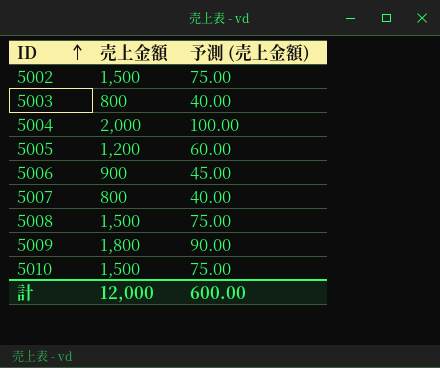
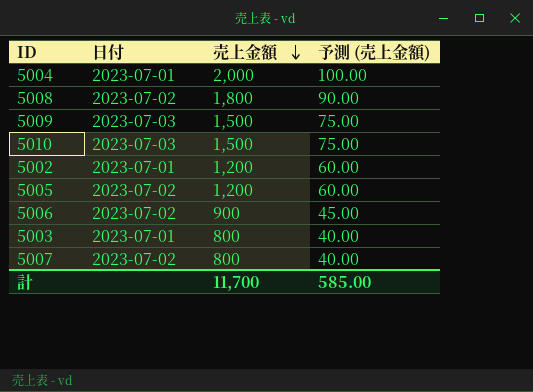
row order: ID ascending -> 売上金額 descending
column 日付 | position: none -> 2
5008 | 売上金額: 1,500 -> 1,800
5008 | 予測 (売上金額): 75.00 -> 90.00
5009 | 売上金額: 1,800 -> 1,500
5009 | 予測 (売上金額): 90.00 -> 75.00
5002 | 売上金額: 1,500 -> 1,200
5002 | 予測 (売上金額): 75.00 -> 60.00
計 | 売上金額: 12,000 -> 11,700
計 | 予測 (売上金額): 600.00 -> 585.00

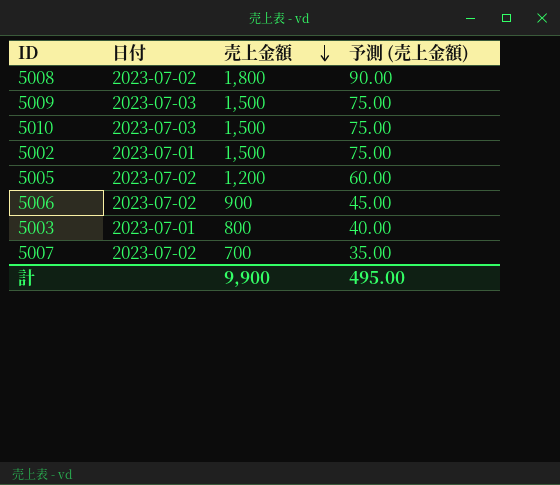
row 5004: 2023-07-01 | 2,000 | 100.00 -> none
5002 | 売上金額: 1,200 -> 1,500
5002 | 予測 (売上金額): 60.00 -> 75.00
5007 | 売上金額: 800 -> 700
5007 | 予測 (売上金額): 40.00 -> 35.00
計 | 売上金額: 11,700 -> 9,900
計 | 予測 (売上金額): 585.00 -> 495.00

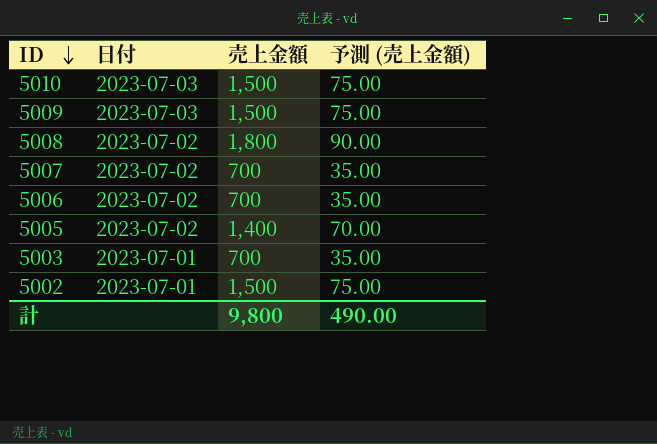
row order: 売上金額 descending -> ID descending
5006 | 売上金額: 900 -> 700
5006 | 予測 (売上金額): 45.00 -> 35.00
5005 | 売上金額: 1,200 -> 1,400
5005 | 予測 (売上金額): 60.00 -> 70.00
5003 | 売上金額: 800 -> 700
5003 | 予測 (売上金額): 40.00 -> 35.00
計 | 売上金額: 9,900 -> 9,800
計 | 予測 (売上金額): 495.00 -> 490.00

